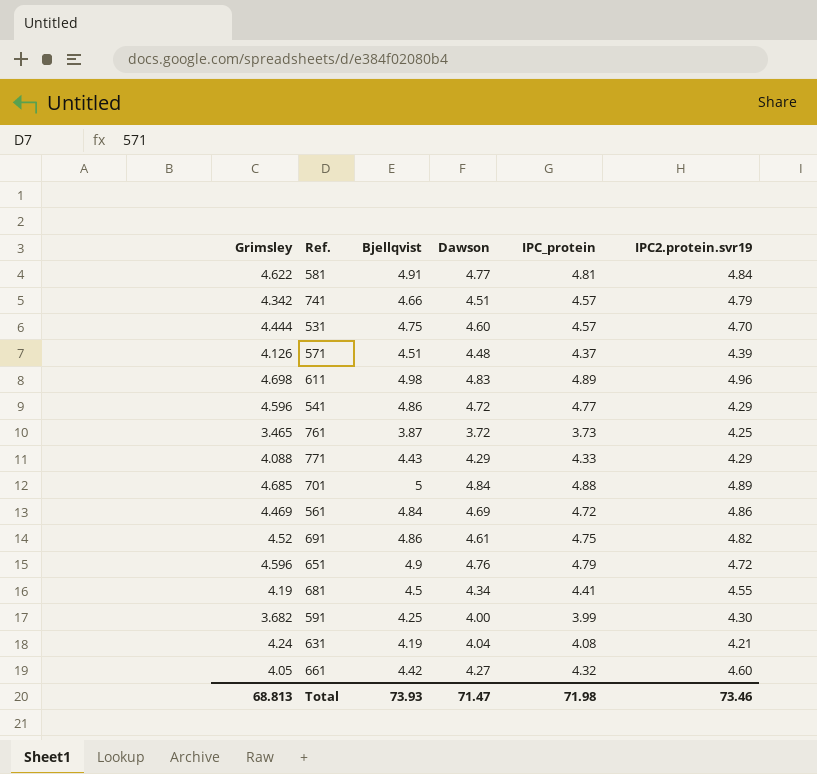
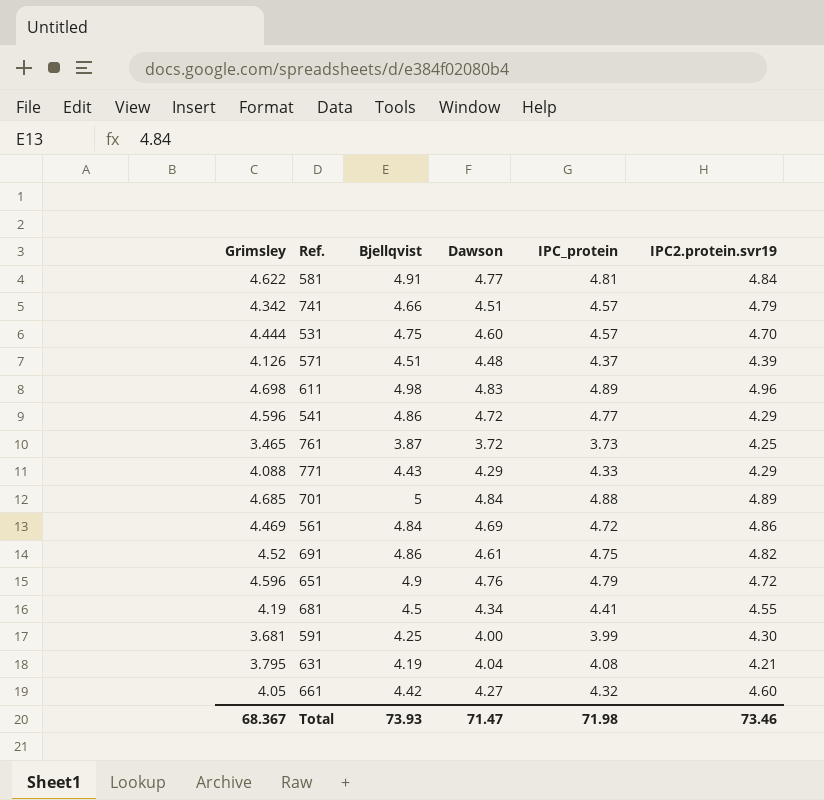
591 | Grimsley: 3.682 -> 3.681
631 | Grimsley: 4.24 -> 3.795
Total | Grimsley: 68.813 -> 68.367

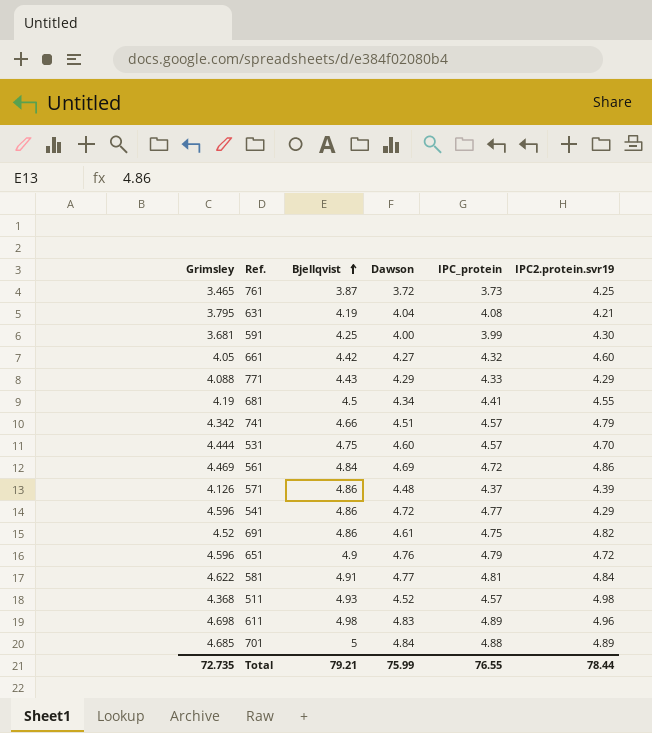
row order: none -> Bjellqvist ascending
571 | Bjellqvist: 4.51 -> 4.86
row 511: none -> 4.368 | 4.93 | 4.52 | 4.57 | 4.98
Total | Grimsley: 68.367 -> 72.735
Total | Bjellqvist: 73.93 -> 79.21
Total | Dawson: 71.47 -> 75.99
Total | IPC_protein: 71.98 -> 76.55
Total | IPC2.protein.svr19: 73.46 -> 78.44

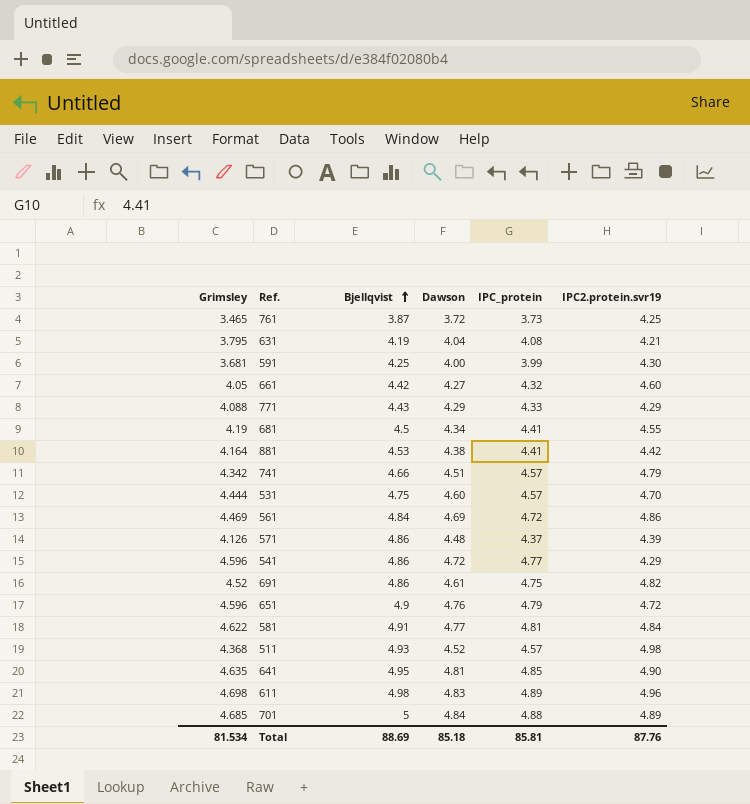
row 881: none -> 4.164 | 4.53 | 4.38 | 4.41 | 4.42
row 641: none -> 4.635 | 4.95 | 4.81 | 4.85 | 4.90
Total | Grimsley: 72.735 -> 81.534
Total | Bjellqvist: 79.21 -> 88.69
Total | Dawson: 75.99 -> 85.18
Total | IPC_protein: 76.55 -> 85.81
Total | IPC2.protein.svr19: 78.44 -> 87.76

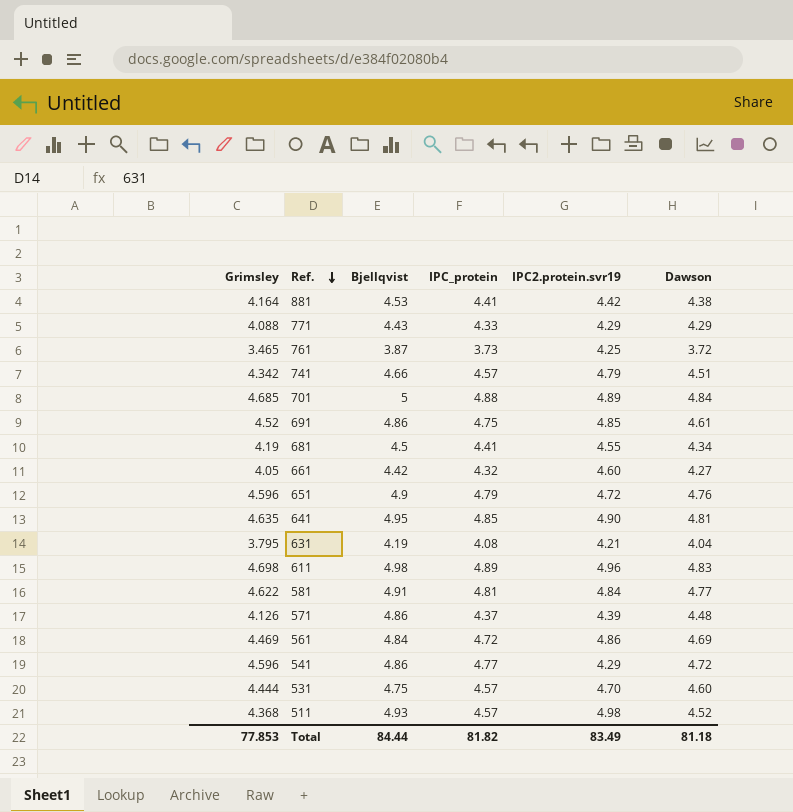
row order: Bjellqvist ascending -> Ref. descending
column Dawson | position: 4 -> 6
row 591: 3.681 | 4.25 | 4.00 | 3.99 | 4.30 -> none
691 | IPC2.protein.svr19: 4.82 -> 4.85
Total | Grimsley: 81.534 -> 77.853
Total | Bjellqvist: 88.69 -> 84.44
Total | IPC_protein: 85.81 -> 81.82
Total | IPC2.protein.svr19: 87.76 -> 83.49
Total | Dawson: 85.18 -> 81.18

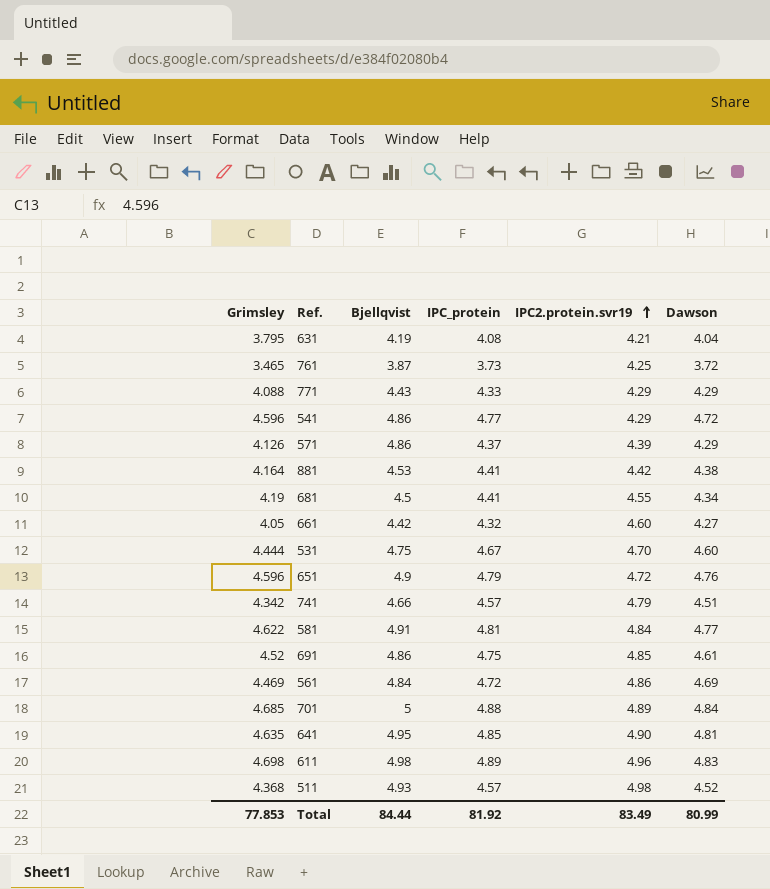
row order: Ref. descending -> IPC2.protein.svr19 ascending
571 | Dawson: 4.48 -> 4.29
531 | IPC_protein: 4.57 -> 4.67
Total | IPC_protein: 81.82 -> 81.92
Total | Dawson: 81.18 -> 80.99

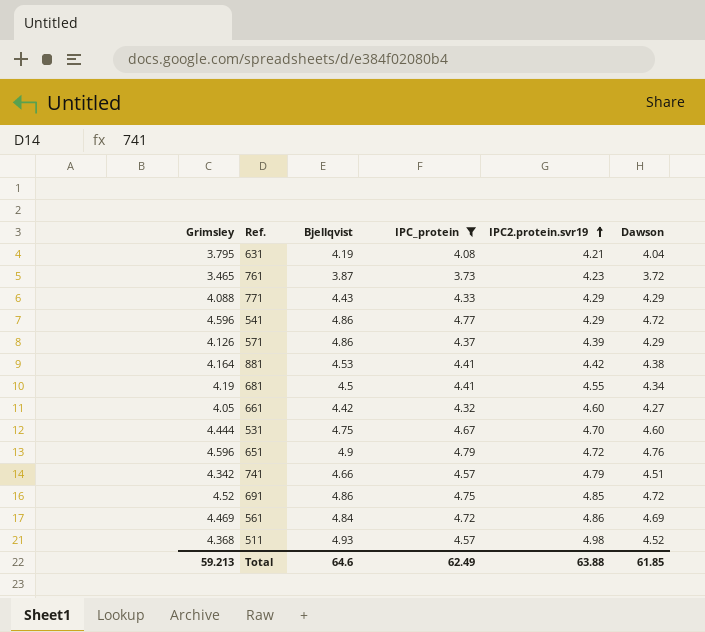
filter: none -> IPC_protein <= 4.79
761 | IPC2.protein.svr19: 4.25 -> 4.23
691 | Dawson: 4.61 -> 4.72
Total | Grimsley: 77.853 -> 59.213
Total | Bjellqvist: 84.44 -> 64.6
Total | IPC_protein: 81.92 -> 62.49
Total | IPC2.protein.svr19: 83.49 -> 63.88
Total | Dawson: 80.99 -> 61.85

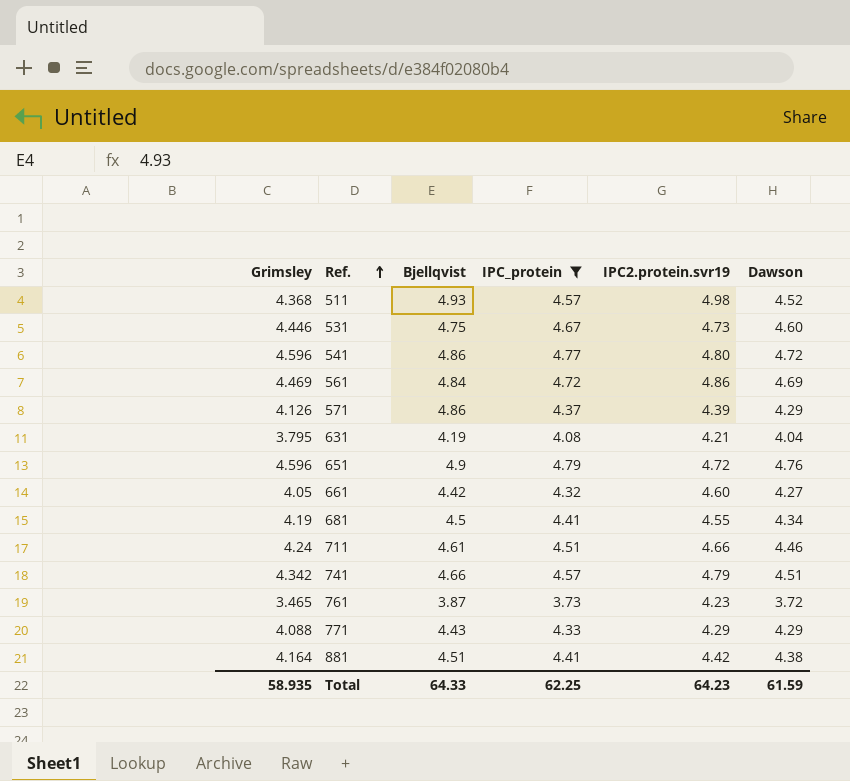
row order: IPC2.protein.svr19 ascending -> Ref. ascending
row 691: 4.52 | 4.86 | 4.75 | 4.85 | 4.72 -> none
531 | Grimsley: 4.444 -> 4.446
531 | IPC2.protein.svr19: 4.70 -> 4.73
541 | IPC2.protein.svr19: 4.29 -> 4.80
row 711: none -> 4.24 | 4.61 | 4.51 | 4.66 | 4.46
881 | Bjellqvist: 4.53 -> 4.51
Total | Grimsley: 59.213 -> 58.935
Total | Bjellqvist: 64.6 -> 64.33
Total | IPC_protein: 62.49 -> 62.25
Total | IPC2.protein.svr19: 63.88 -> 64.23
Total | Dawson: 61.85 -> 61.59

